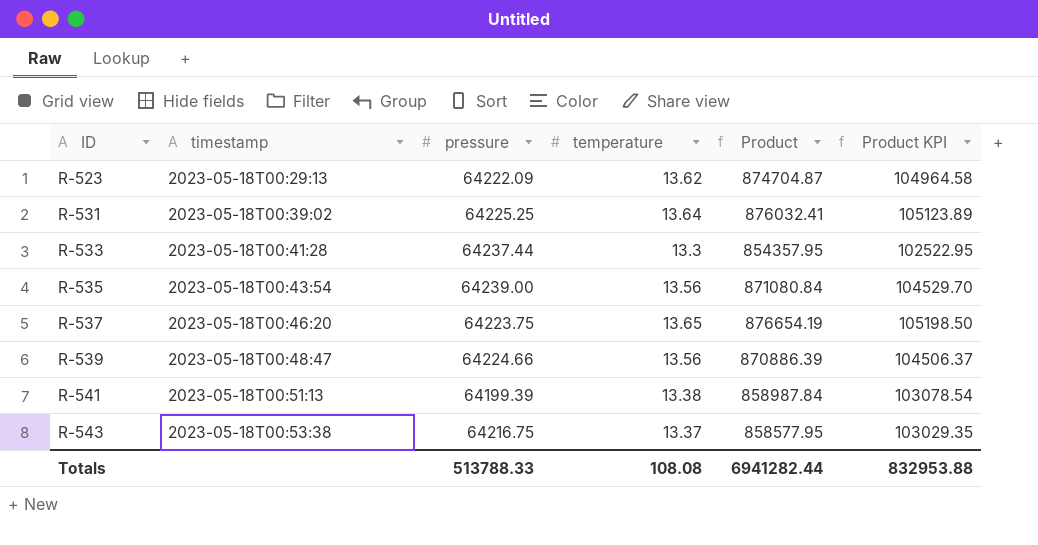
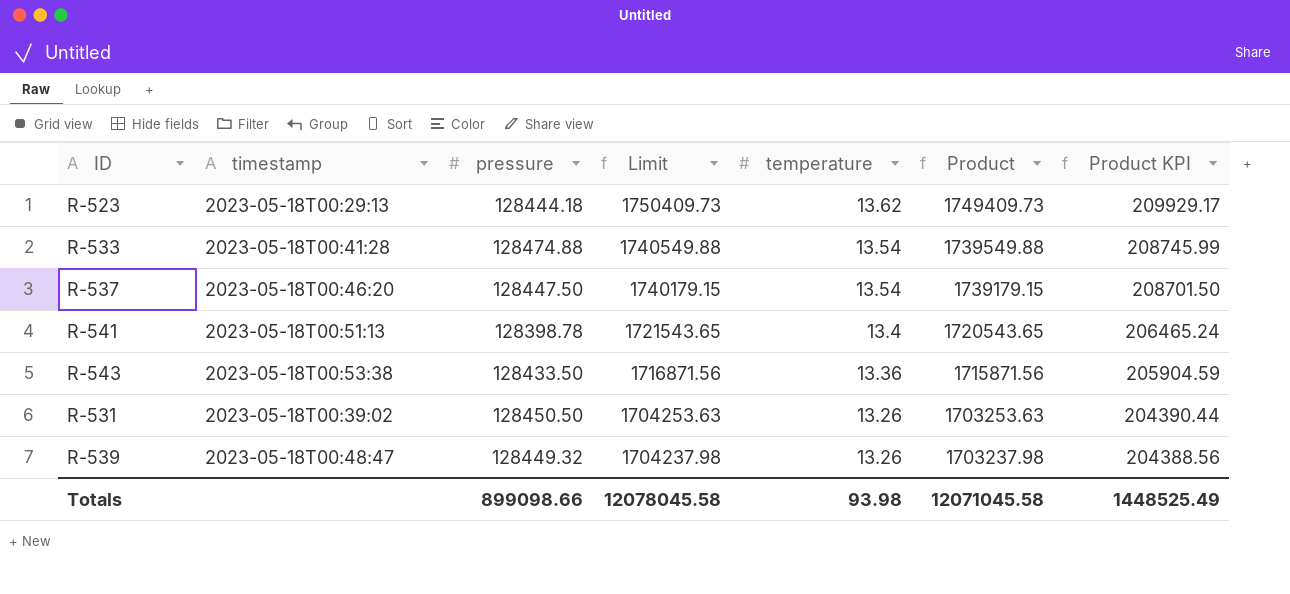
row order: ID ascending -> Limit descending
column Limit | formula: none -> [Product] + 1000
row R-535: 2023-05-18T00:43:54 | 64239.00 | 13.56 | 871080.84 | 104529.70 -> none
R-523 | pressure: 64222.09 -> 128444.18
R-523 | Product: 874704.87 -> 1749409.73
R-523 | Product KPI: 104964.58 -> 209929.17
R-533 | pressure: 64237.44 -> 128474.88
R-533 | temperature: 13.3 -> 13.54
R-533 | Product: 854357.95 -> 1739549.88
R-533 | Product KPI: 102522.95 -> 208745.99
R-537 | pressure: 64223.75 -> 128447.50
R-537 | temperature: 13.65 -> 13.54
R-537 | Product: 876654.19 -> 1739179.15
R-537 | Product KPI: 105198.50 -> 208701.50
R-541 | pressure: 64199.39 -> 128398.78
R-541 | temperature: 13.38 -> 13.4
R-541 | Product: 858987.84 -> 1720543.65
R-541 | Product KPI: 103078.54 -> 206465.24
R-543 | pressure: 64216.75 -> 128433.50
R-543 | temperature: 13.37 -> 13.36
R-543 | Product: 858577.95 -> 1715871.56
R-543 | Product KPI: 103029.35 -> 205904.59
R-531 | pressure: 64225.25 -> 128450.50
R-531 | temperature: 13.64 -> 13.26
R-531 | Product: 876032.41 -> 1703253.63
R-531 | Product KPI: 105123.89 -> 204390.44
R-539 | pressure: 64224.66 -> 128449.32
R-539 | temperature: 13.56 -> 13.26
R-539 | Product: 870886.39 -> 1703237.98
R-539 | Product KPI: 104506.37 -> 204388.56
Totals | pressure: 513788.33 -> 899098.66
Totals | temperature: 108.08 -> 93.98
Totals | Product: 6941282.44 -> 12071045.58
Totals | Product KPI: 832953.88 -> 1448525.49

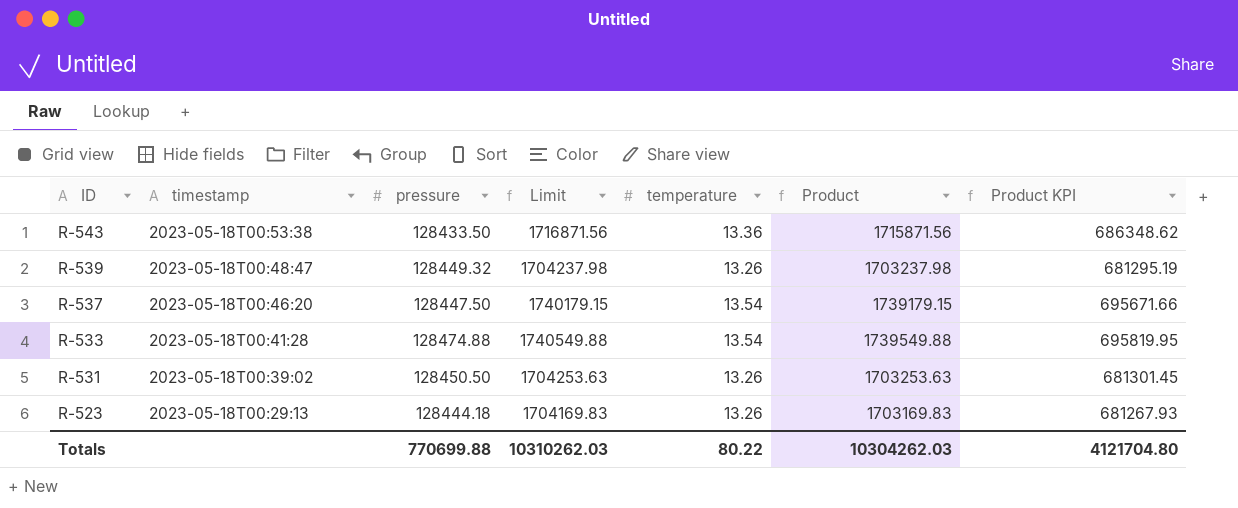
row order: Limit descending -> ID descending
column Product KPI | formula: [Product] * 0.12 -> [Product] * 0.4
row R-541: 2023-05-18T00:51:13 | 128398.78 | 1721543.65 | 13.4 | 1720543.65 | 206465.24 -> none
R-523 | Limit: 1750409.73 -> 1704169.83
R-523 | temperature: 13.62 -> 13.26
R-523 | Product: 1749409.73 -> 1703169.83
Totals | pressure: 899098.66 -> 770699.88
Totals | Limit: 12078045.58 -> 10310262.03
Totals | temperature: 93.98 -> 80.22
Totals | Product: 12071045.58 -> 10304262.03
Totals | Product KPI: 1448525.49 -> 4121704.80

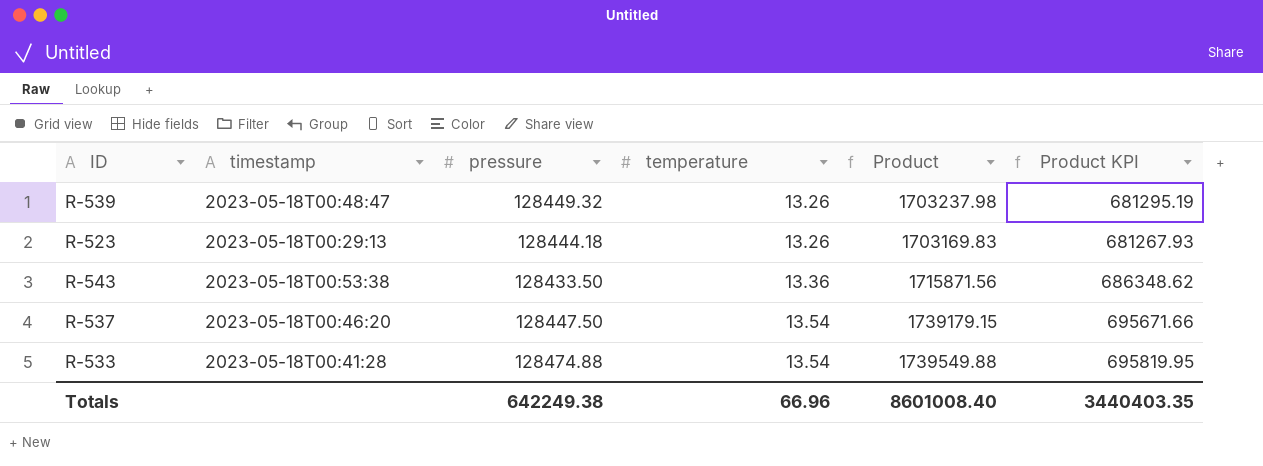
row order: ID descending -> temperature ascending
column Limit | formula: [Product] + 1000 -> none
row R-531: 2023-05-18T00:39:02 | 128450.50 | 1704253.63 | 13.26 | 1703253.63 | 681301.45 -> none
Totals | pressure: 770699.88 -> 642249.38
Totals | temperature: 80.22 -> 66.96
Totals | Product: 10304262.03 -> 8601008.40
Totals | Product KPI: 4121704.80 -> 3440403.35

